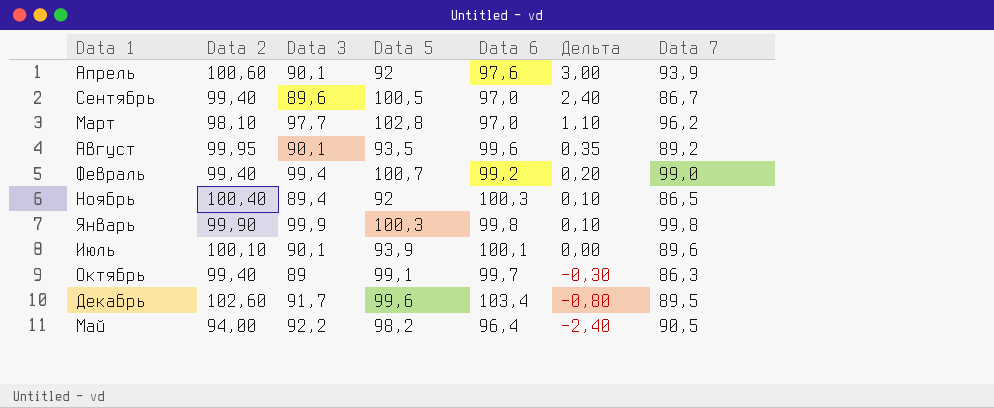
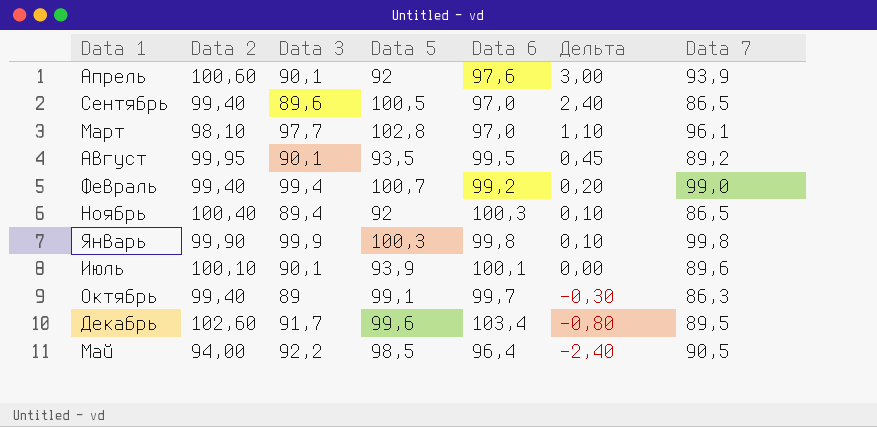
Сентябрь | Data 7: 86,7 -> 86,5
Март | Data 7: 96,2 -> 96,1
Август | Data 6: 99,6 -> 99,5
Август | Дельта: 0,35 -> 0,45
Май | Data 5: 98,2 -> 98,5

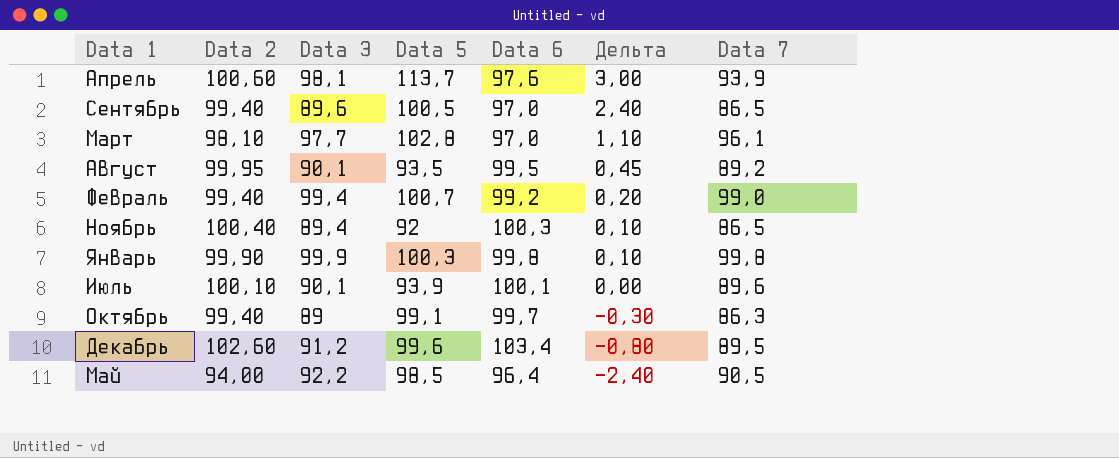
Апрель | Data 3: 90,1 -> 98,1
Апрель | Data 5: 92 -> 113,7
Декабрь | Data 3: 91,7 -> 91,2

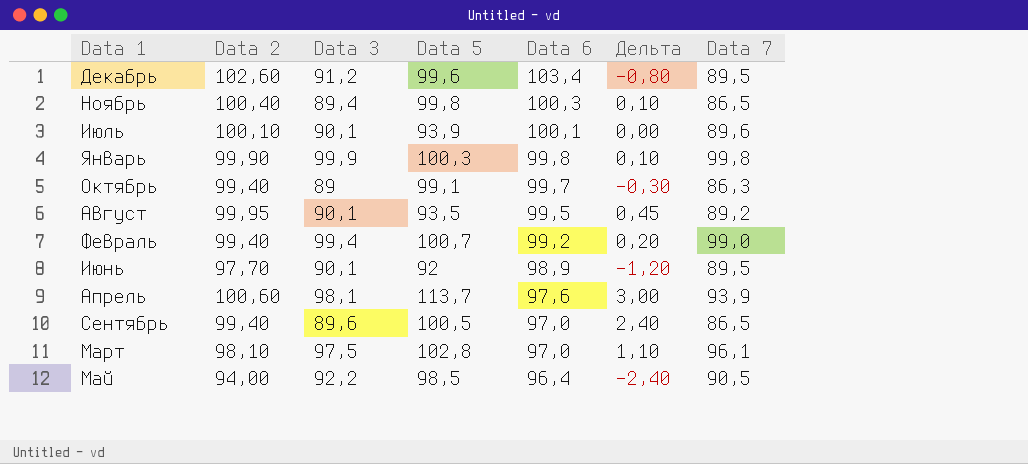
row order: Дельта descending -> Data 6 descending
Ноябрь | Data 5: 92 -> 99,8
row Июнь: none -> 97,70 | 90,1 | 92 | 98,9 | -1,20 | 89,5
Март | Data 3: 97,7 -> 97,5

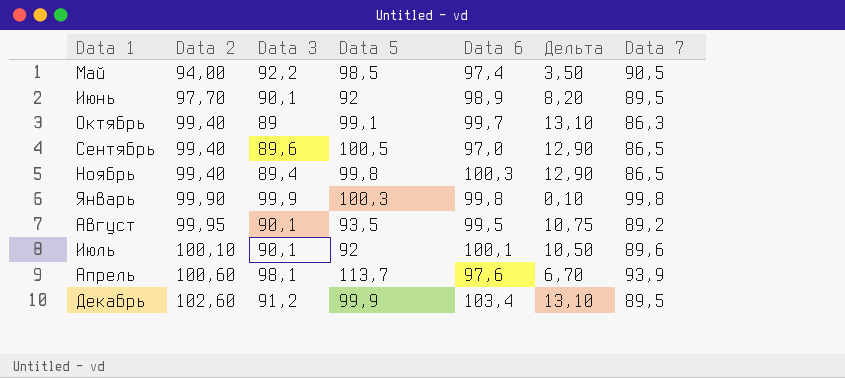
row order: Data 6 descending -> Data 2 ascending
column Дельта | formula: [Data 2] - [Data 6] -> [Data 2] - [Data 7]
row Февраль: 99,40 | 99,4 | 100,7 | 99,2 | 0,20 | 99,0 -> none
row Март: 98,10 | 97,5 | 102,8 | 97,0 | 1,10 | 96,1 -> none
Май | Data 6: 96,4 -> 97,4
Ноябрь | Data 2: 100,40 -> 99,40
Июль | Data 5: 93,9 -> 92
Декабрь | Data 5: 99,6 -> 99,9

